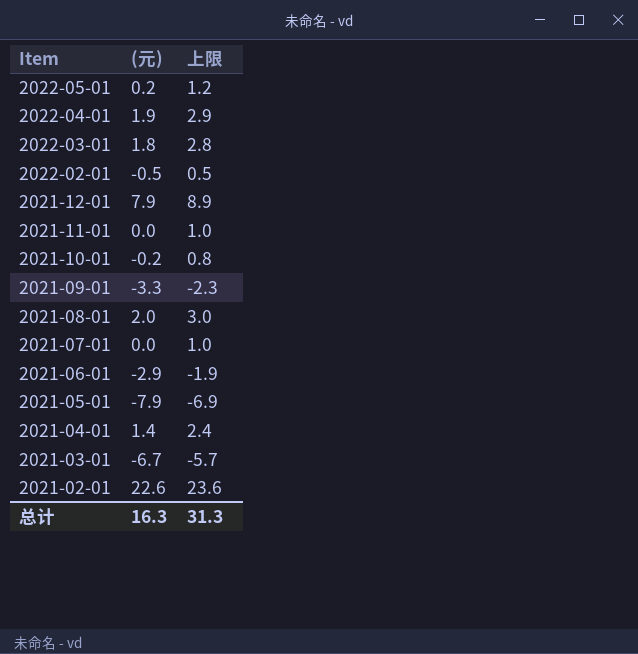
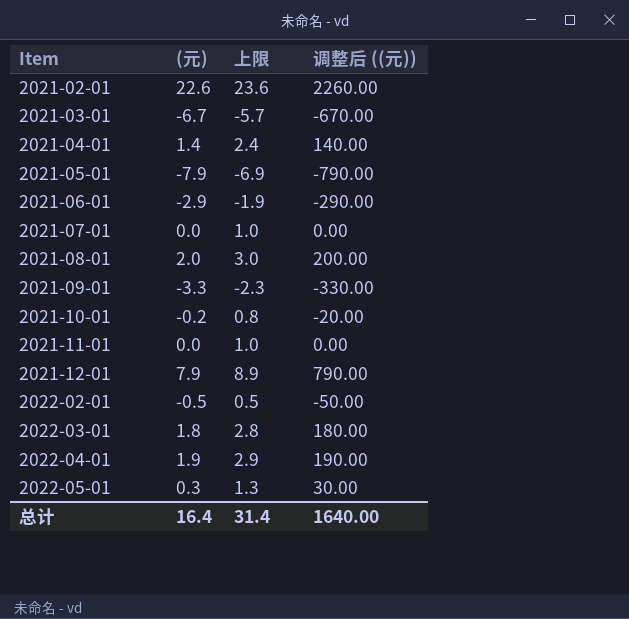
row order: Item descending -> Item ascending
column 调整后 ((元)) | formula: none -> [(元)] * 100
2022-05-01 | (元): 0.2 -> 0.3
2022-05-01 | 上限: 1.2 -> 1.3
总计 | (元): 16.3 -> 16.4
总计 | 上限: 31.3 -> 31.4

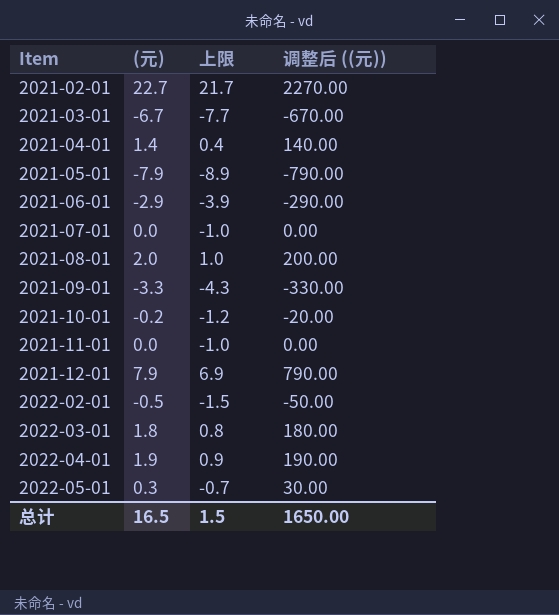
column 上限 | formula: [(元)] + 1 -> [(元)] - 1
2021-02-01 | (元): 22.6 -> 22.7
2021-02-01 | 调整后 ((元)): 2260.00 -> 2270.00
总计 | (元): 16.4 -> 16.5
总计 | 上限: 31.4 -> 1.5
总计 | 调整后 ((元)): 1640.00 -> 1650.00

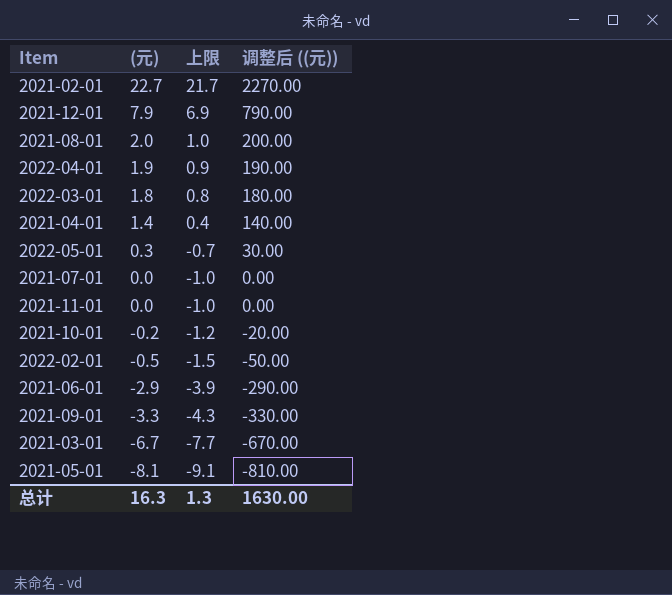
row order: Item ascending -> (元) descending
2021-05-01 | (元): -7.9 -> -8.1
2021-05-01 | 上限: -8.9 -> -9.1
2021-05-01 | 调整后 ((元)): -790.00 -> -810.00
总计 | (元): 16.5 -> 16.3
总计 | 上限: 1.5 -> 1.3
总计 | 调整后 ((元)): 1650.00 -> 1630.00

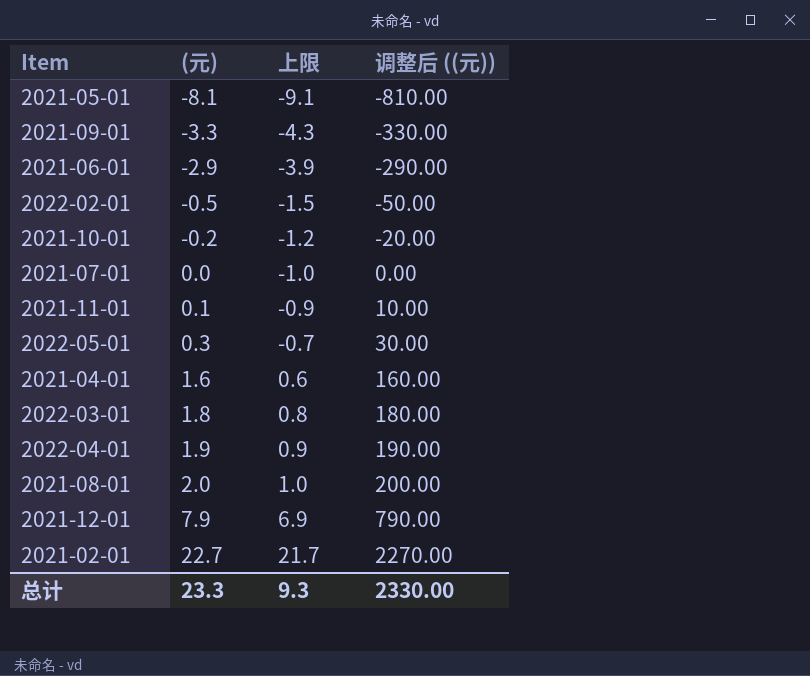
row order: (元) descending -> (元) ascending
row 2021-03-01: -6.7 | -7.7 | -670.00 -> none
2021-11-01 | (元): 0.0 -> 0.1
2021-11-01 | 上限: -1.0 -> -0.9
2021-11-01 | 调整后 ((元)): 0.00 -> 10.00
2021-04-01 | (元): 1.4 -> 1.6
2021-04-01 | 上限: 0.4 -> 0.6
2021-04-01 | 调整后 ((元)): 140.00 -> 160.00
总计 | (元): 16.3 -> 23.3
总计 | 上限: 1.3 -> 9.3
总计 | 调整后 ((元)): 1630.00 -> 2330.00

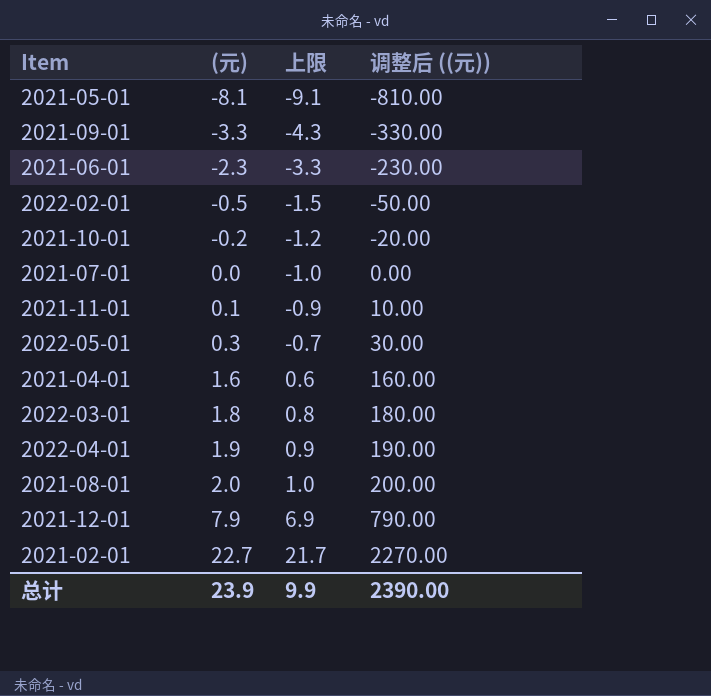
2021-06-01 | (元): -2.9 -> -2.3
2021-06-01 | 上限: -3.9 -> -3.3
2021-06-01 | 调整后 ((元)): -290.00 -> -230.00
总计 | (元): 23.3 -> 23.9
总计 | 上限: 9.3 -> 9.9
总计 | 调整后 ((元)): 2330.00 -> 2390.00

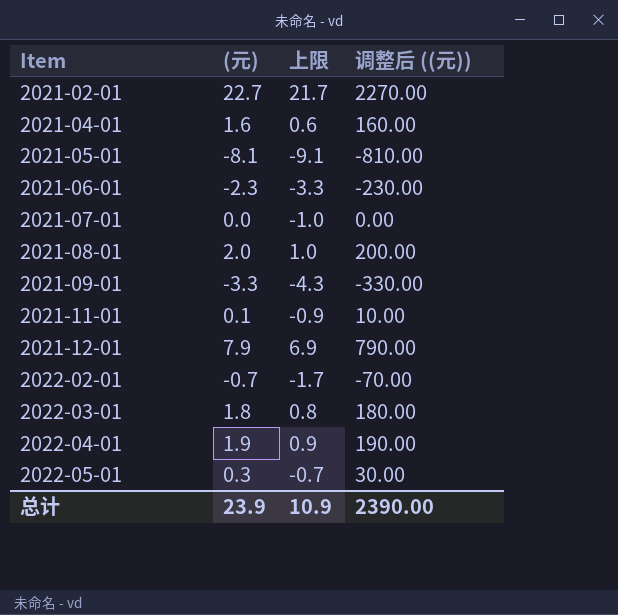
row order: (元) ascending -> Item ascending
row 2021-10-01: -0.2 | -1.2 | -20.00 -> none
2022-02-01 | (元): -0.5 -> -0.7
2022-02-01 | 上限: -1.5 -> -1.7
2022-02-01 | 调整后 ((元)): -50.00 -> -70.00
总计 | 上限: 9.9 -> 10.9

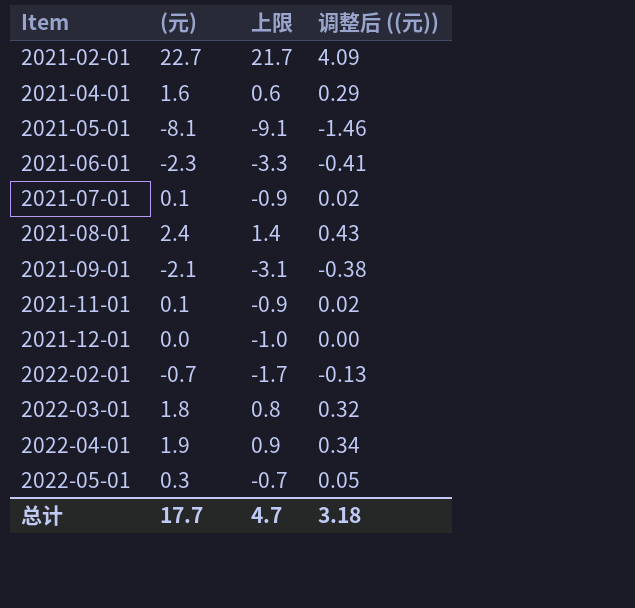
column 调整后 ((元)) | formula: [(元)] * 100 -> [(元)] * 0.18
2021-07-01 | (元): 0.0 -> 0.1
2021-07-01 | 上限: -1.0 -> -0.9
2021-08-01 | (元): 2.0 -> 2.4
2021-08-01 | 上限: 1.0 -> 1.4
2021-09-01 | (元): -3.3 -> -2.1
2021-09-01 | 上限: -4.3 -> -3.1
2021-12-01 | (元): 7.9 -> 0.0
2021-12-01 | 上限: 6.9 -> -1.0
总计 | (元): 23.9 -> 17.7
总计 | 上限: 10.9 -> 4.7
总计 | 调整后 ((元)): 2390.00 -> 3.18

